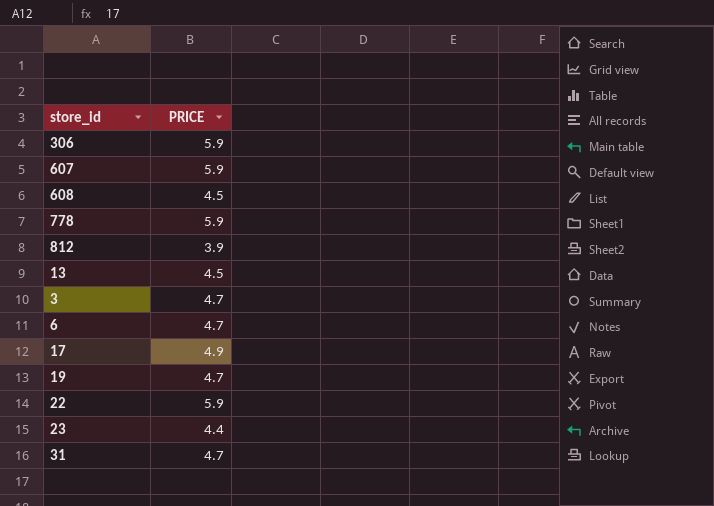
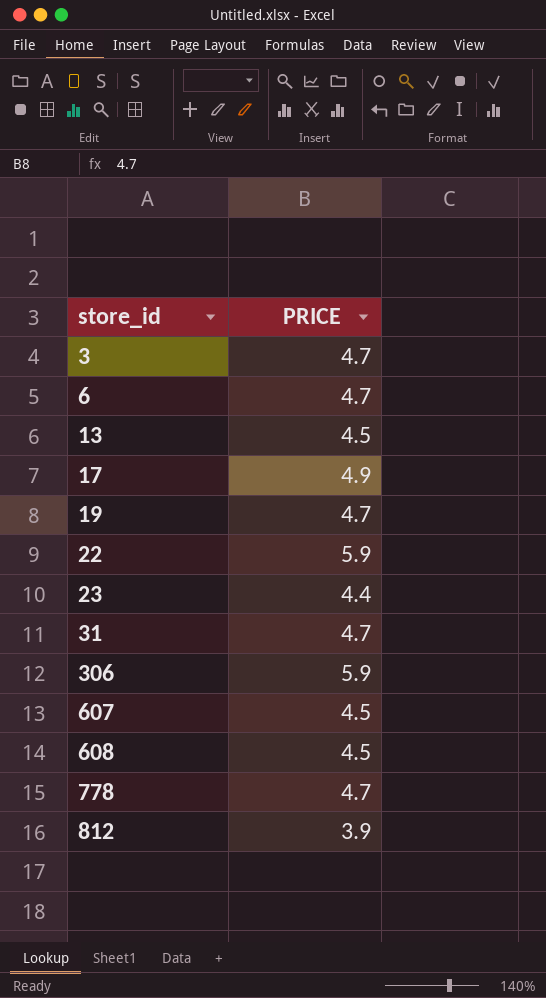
row order: none -> store_id ascending
607 | PRICE: 5.9 -> 4.5
778 | PRICE: 5.9 -> 4.7

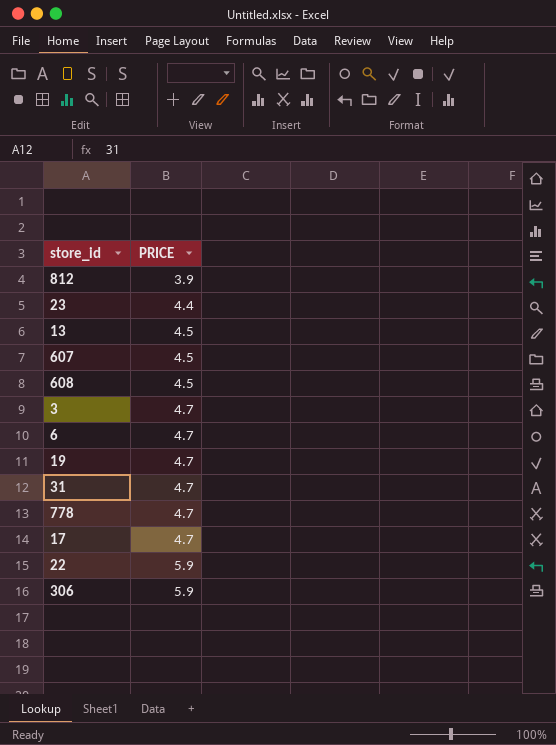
row order: store_id ascending -> PRICE ascending
17 | PRICE: 4.9 -> 4.7

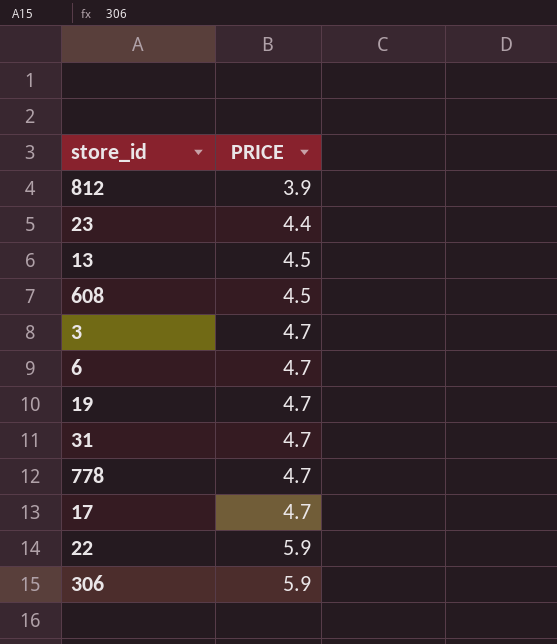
row 607: 4.5 -> none

